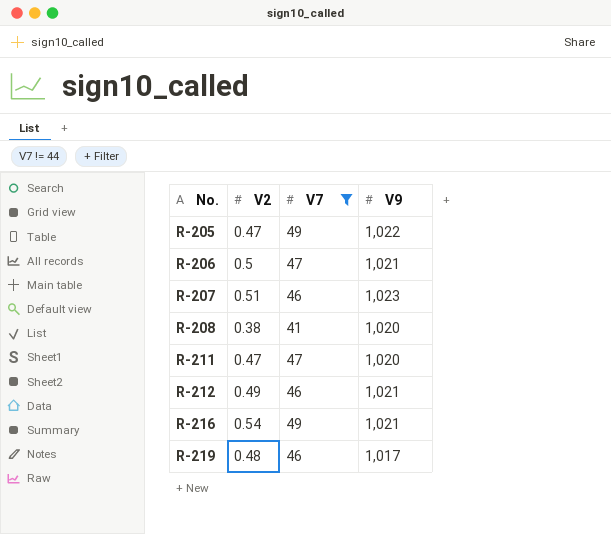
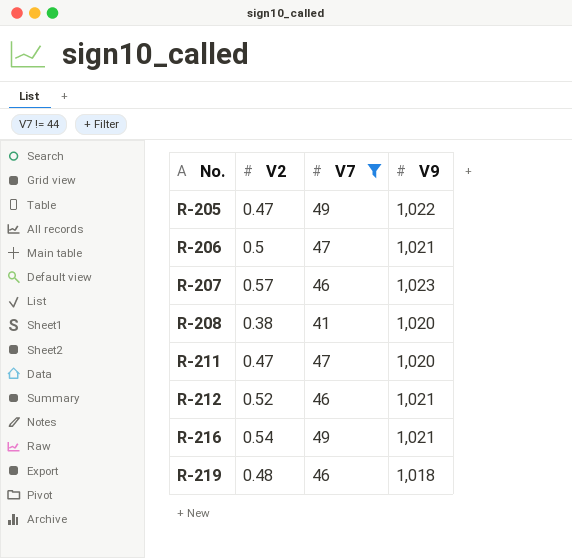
R-207 | V2: 0.51 -> 0.57
R-212 | V2: 0.49 -> 0.52
R-219 | V9: 1,017 -> 1,018

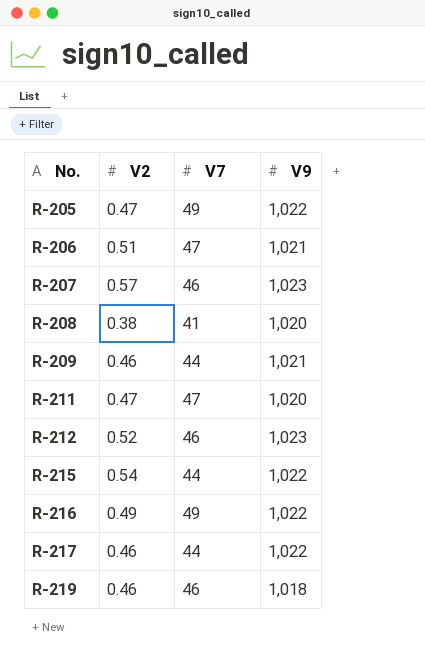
filter: V7 != 44 -> none
R-206 | V2: 0.5 -> 0.51
R-212 | V9: 1,021 -> 1,023
R-216 | V2: 0.54 -> 0.49
R-216 | V9: 1,021 -> 1,022
R-219 | V2: 0.48 -> 0.46

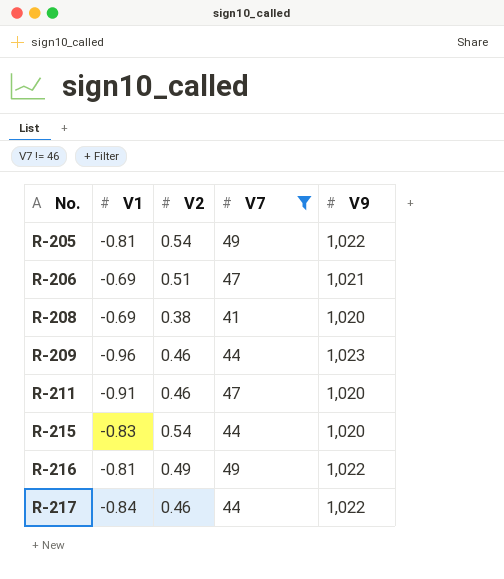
filter: none -> V7 != 46
column V1 | position: none -> 2
R-205 | V2: 0.47 -> 0.54
R-209 | V9: 1,021 -> 1,023
R-211 | V2: 0.47 -> 0.46
R-215 | V9: 1,022 -> 1,020

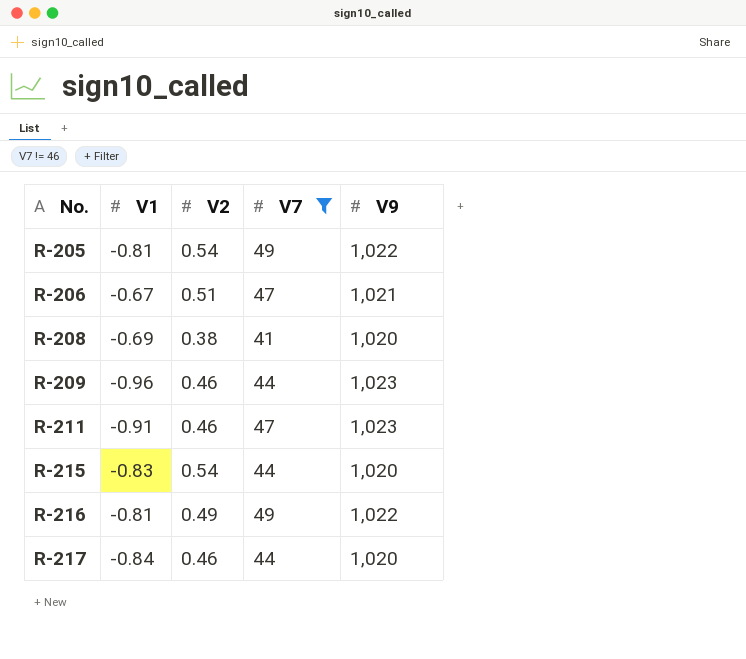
R-206 | V1: -0.69 -> -0.67
R-211 | V9: 1,020 -> 1,023
R-217 | V9: 1,022 -> 1,020

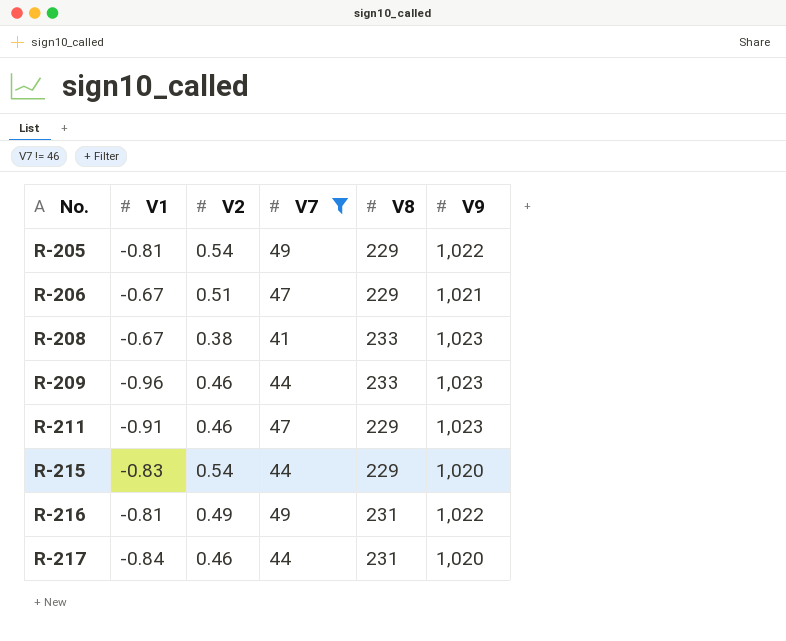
column V8 | position: none -> 5
R-208 | V1: -0.69 -> -0.67
R-208 | V9: 1,020 -> 1,023

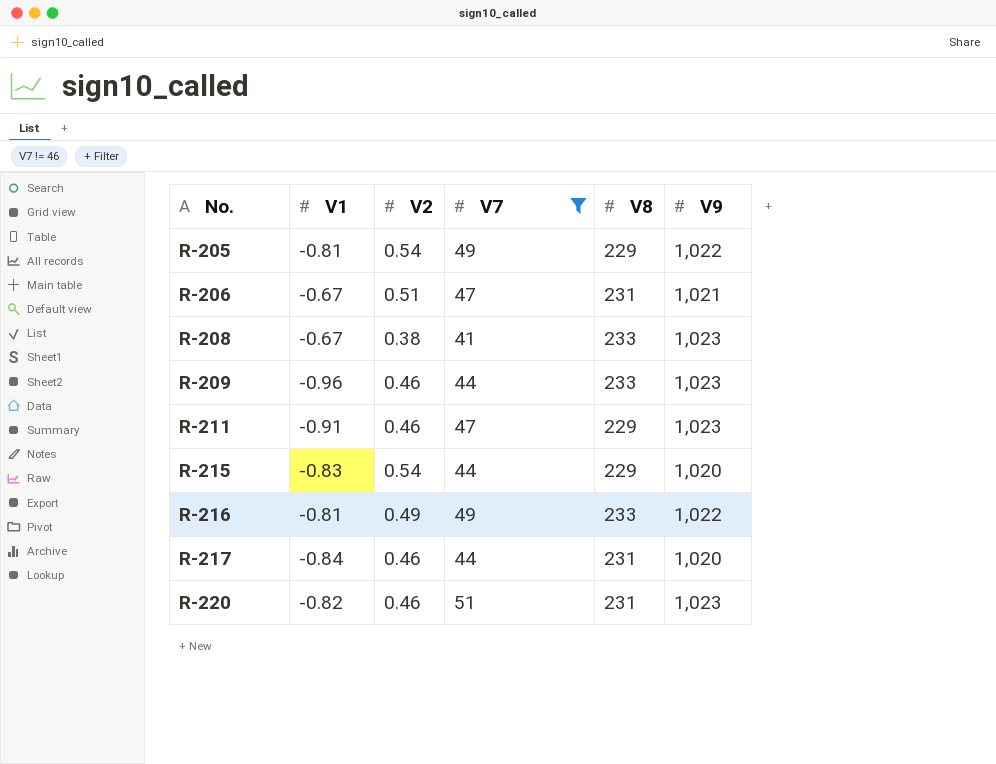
R-206 | V8: 229 -> 231
R-216 | V8: 231 -> 233
row R-220: none -> -0.82 | 0.46 | 51 | 231 | 1,023

